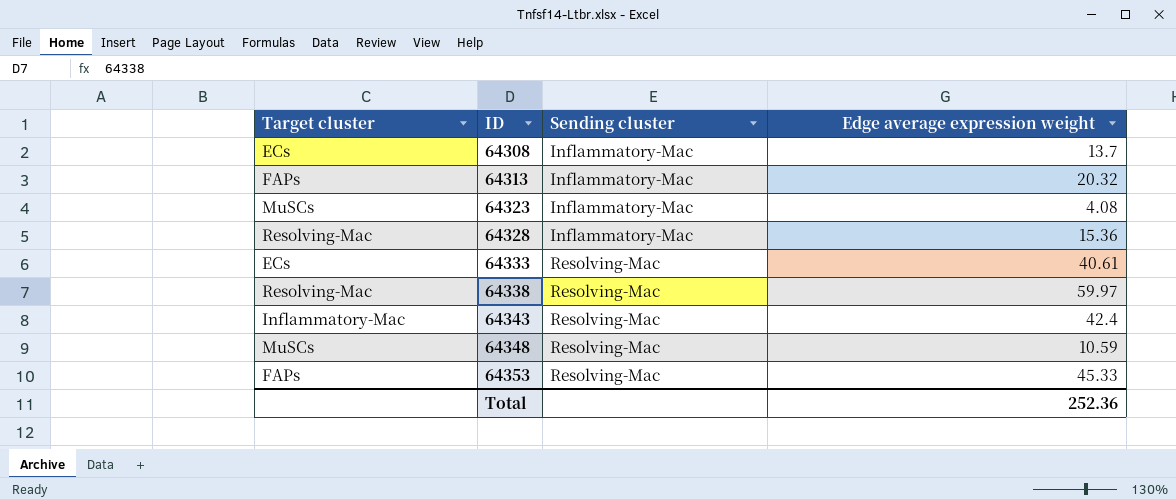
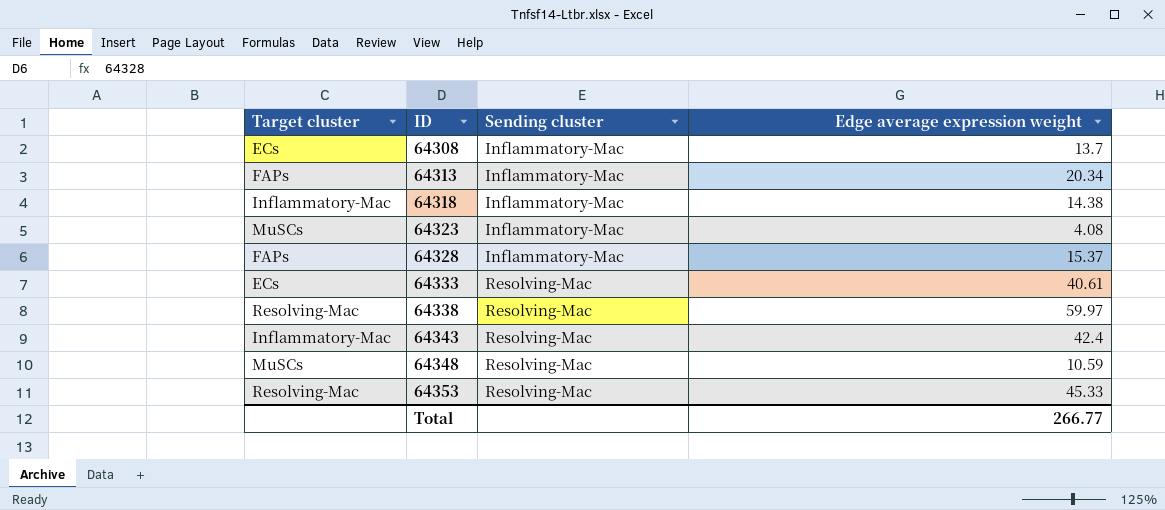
64313 | Edge average expression weight: 20.32 -> 20.34
row 64318: none -> Inflammatory-Mac | Inflammatory-Mac | 14.38
64328 | Target cluster: Resolving-Mac -> FAPs
64328 | Edge average expression weight: 15.36 -> 15.37
64353 | Target cluster: FAPs -> Resolving-Mac
Total | Edge average expression weight: 252.36 -> 266.77

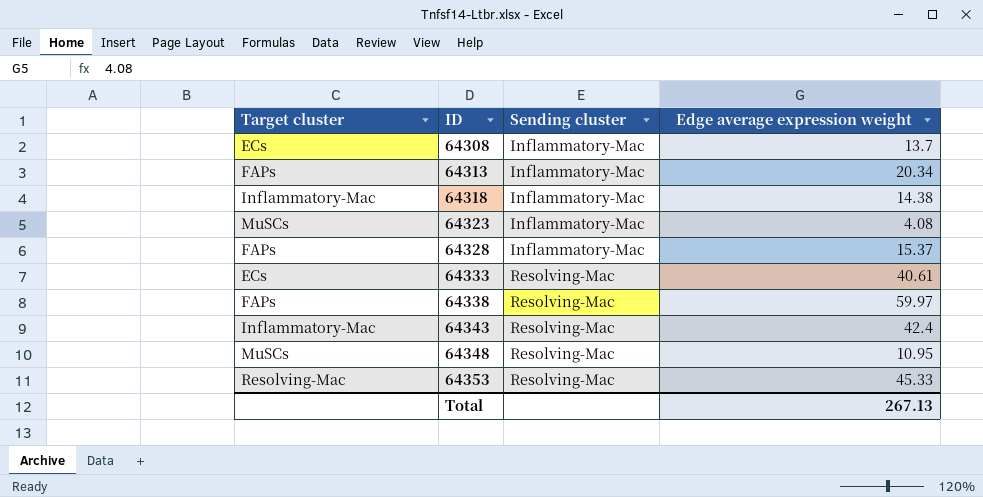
64338 | Target cluster: Resolving-Mac -> FAPs
64348 | Edge average expression weight: 10.59 -> 10.95
Total | Edge average expression weight: 266.77 -> 267.13

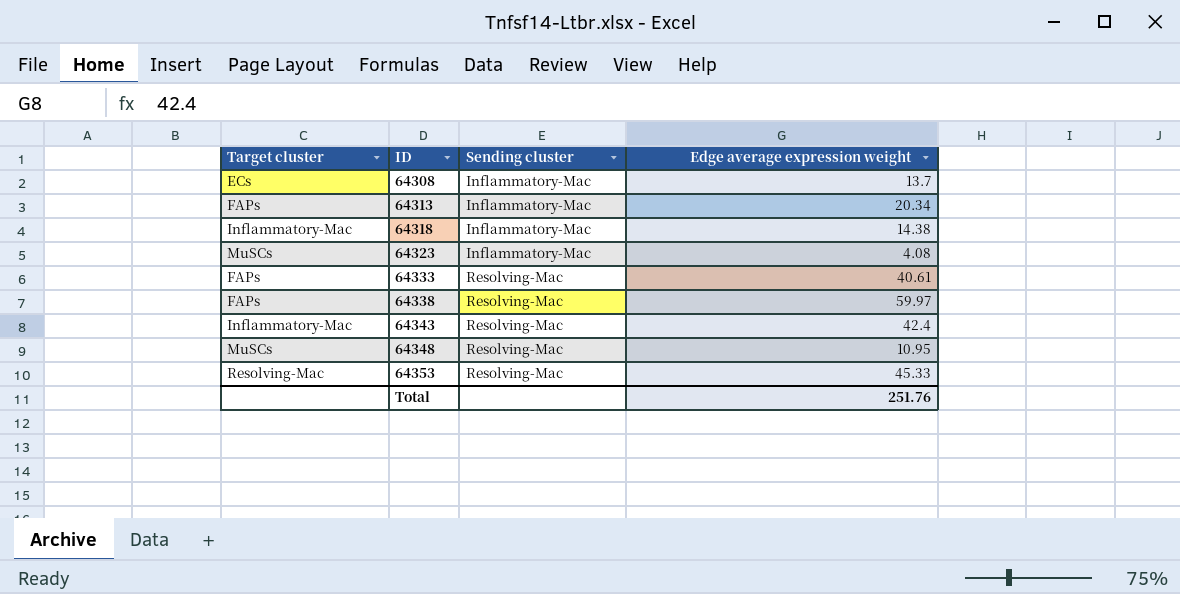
row 64328: FAPs | Inflammatory-Mac | 15.37 -> none
64333 | Target cluster: ECs -> FAPs
Total | Edge average expression weight: 267.13 -> 251.76

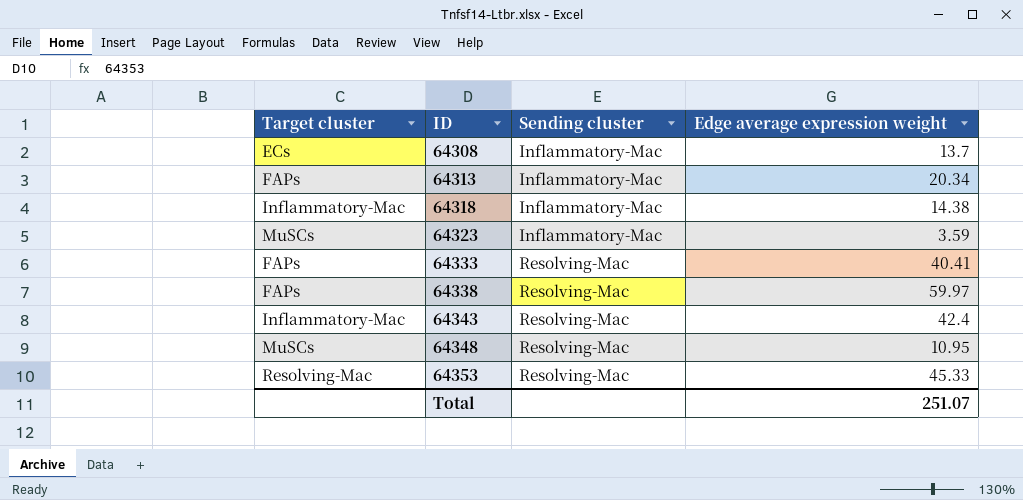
64323 | Edge average expression weight: 4.08 -> 3.59
64333 | Edge average expression weight: 40.61 -> 40.41
Total | Edge average expression weight: 251.76 -> 251.07

